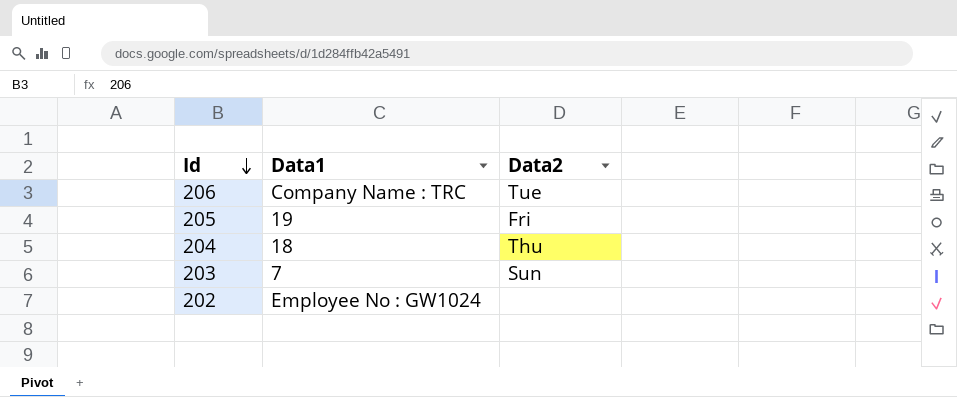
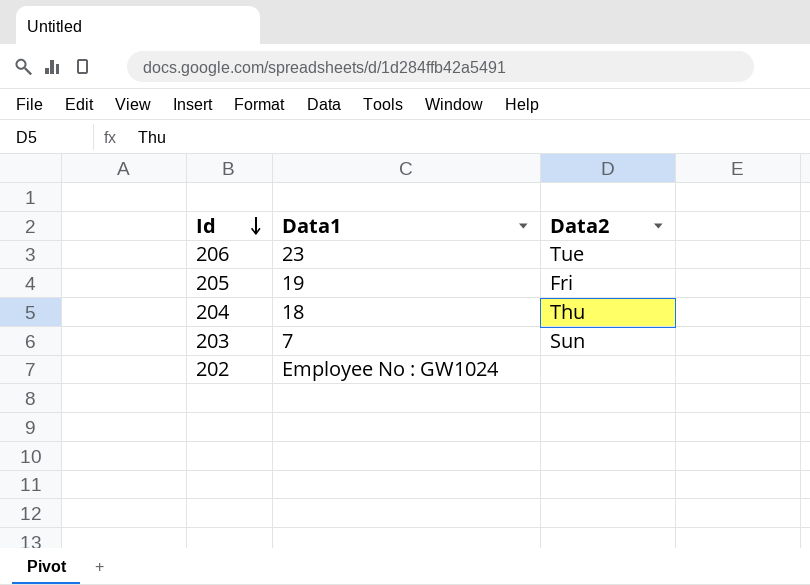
206 | Data1: Company Name : TRC -> 23

